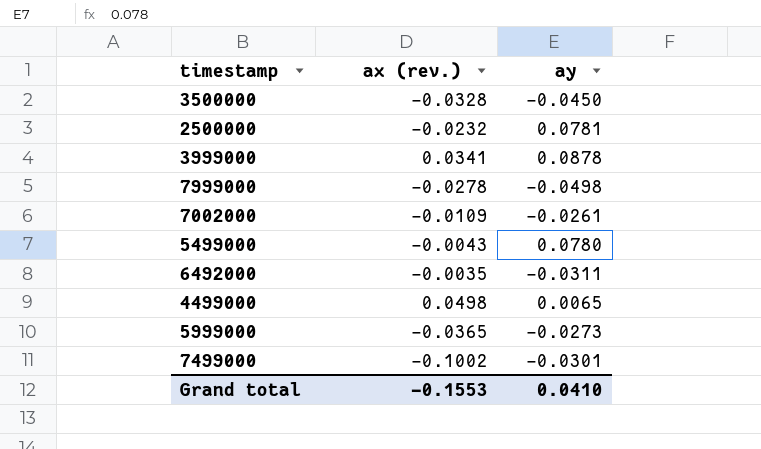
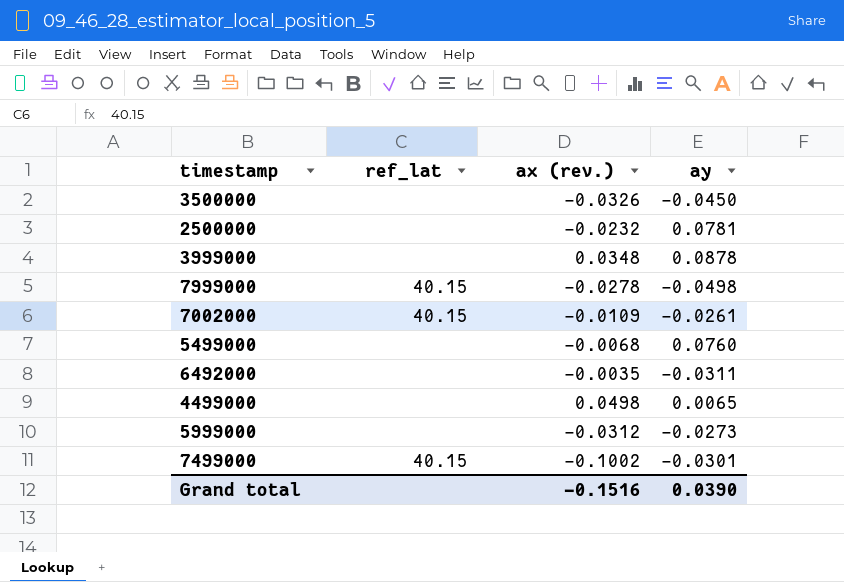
column ref_lat | position: none -> 2
3500000 | ax (rev.): -0.0328 -> -0.0326
3999000 | ax (rev.): 0.0341 -> 0.0348
5499000 | ax (rev.): -0.0043 -> -0.0068
5499000 | ay: 0.0780 -> 0.0760
5999000 | ax (rev.): -0.0365 -> -0.0312
Grand total | ax (rev.): -0.1553 -> -0.1516
Grand total | ay: 0.0410 -> 0.0390

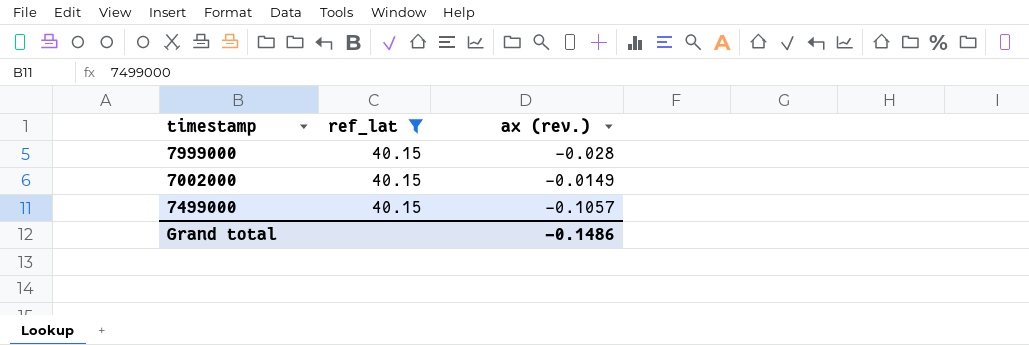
filter: none -> ref_lat = 40.15
column ay | position: 4 -> none
7999000 | ax (rev.): -0.0278 -> -0.028
7002000 | ax (rev.): -0.0109 -> -0.0149
7499000 | ax (rev.): -0.1002 -> -0.1057
Grand total | ax (rev.): -0.1516 -> -0.1486

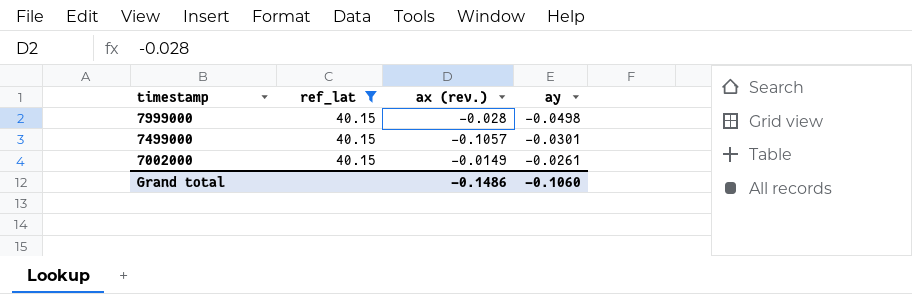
row order: none -> timestamp descending
column ay | position: none -> 4

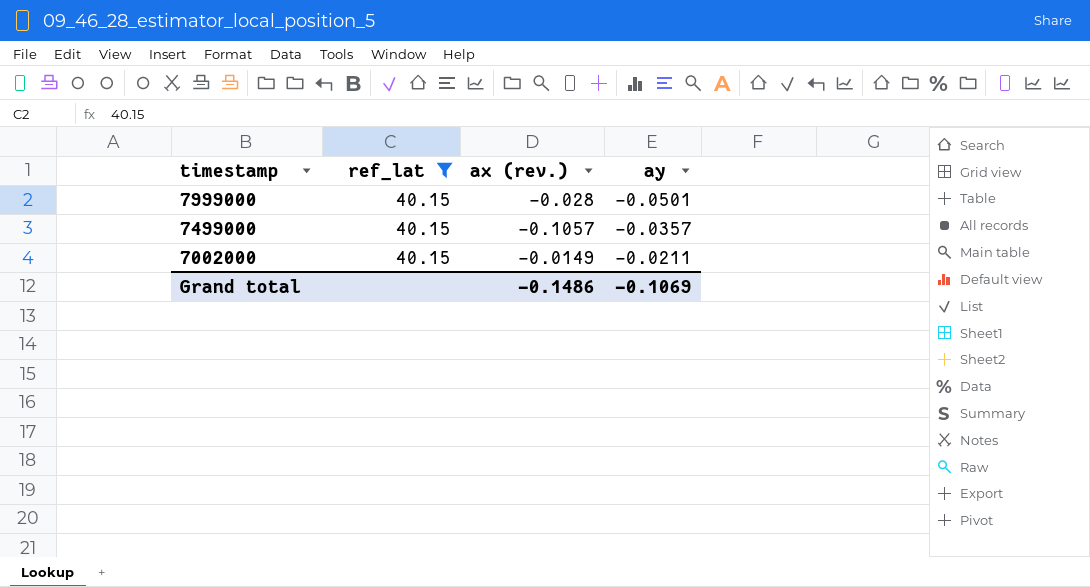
7999000 | ay: -0.0498 -> -0.0501
7499000 | ay: -0.0301 -> -0.0357
7002000 | ay: -0.0261 -> -0.0211
Grand total | ay: -0.1060 -> -0.1069

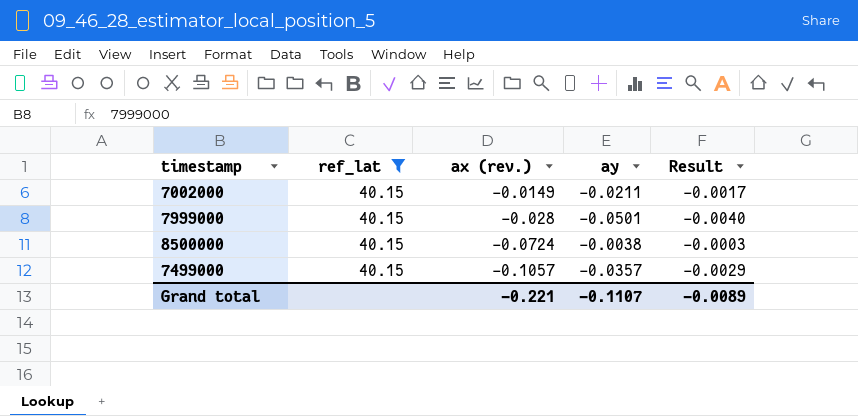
row order: timestamp descending -> ax (rev.) descending
column Result | formula: none -> [ay] * 0.08
row 8500000: none -> 40.15 | -0.0724 | -0.0038 | -0.0003
Grand total | ax (rev.): -0.1486 -> -0.221
Grand total | ay: -0.1069 -> -0.1107

